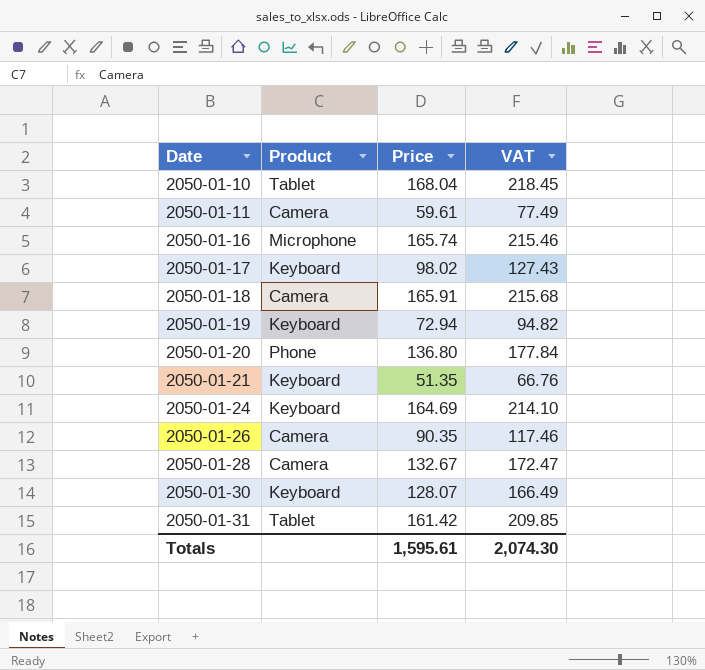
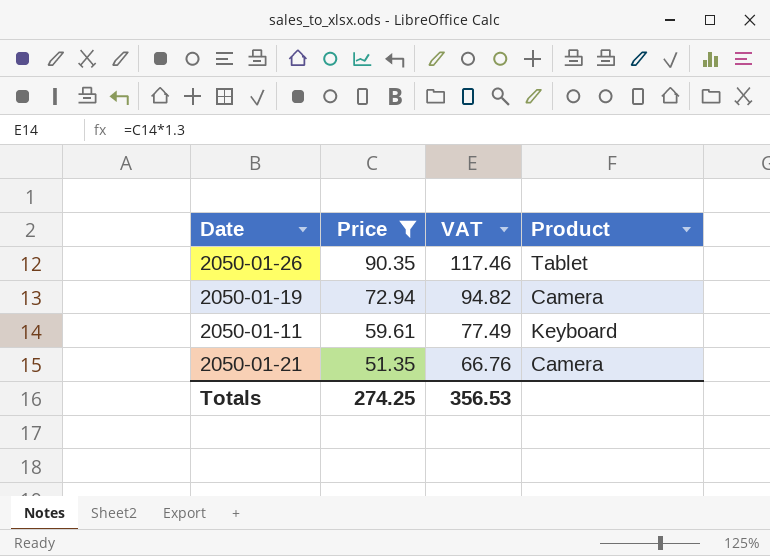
filter: none -> Price <= 90.35
row order: Date ascending -> Price descending
column Product | position: 2 -> 4
2050-01-26 | Product: Camera -> Tablet
2050-01-19 | Product: Keyboard -> Camera
2050-01-11 | Product: Camera -> Keyboard
2050-01-21 | Product: Keyboard -> Camera
Totals | Price: 1,595.61 -> 274.25
Totals | VAT: 2,074.30 -> 356.53

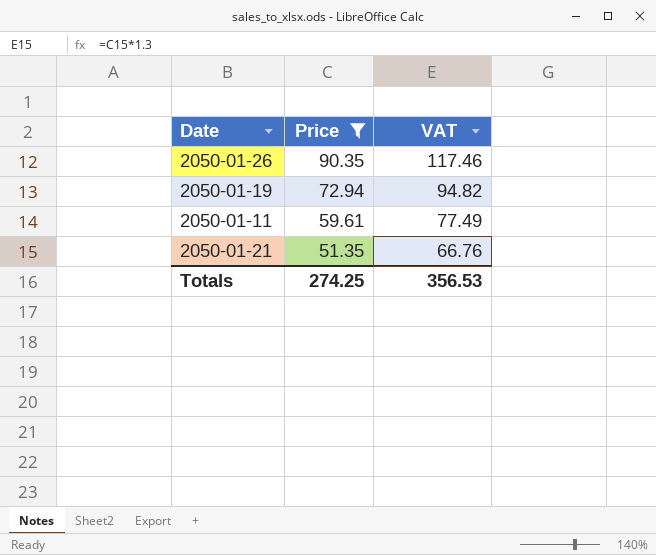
column Product | position: 4 -> none

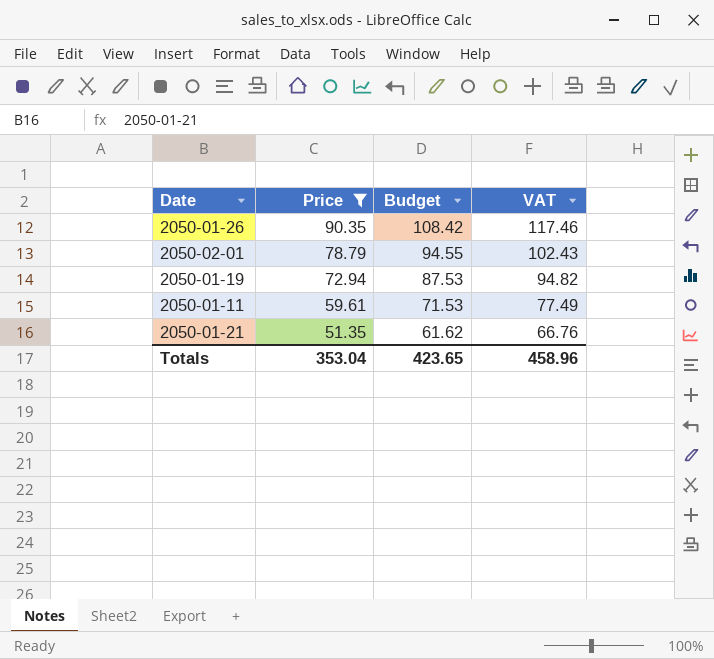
column Budget | formula: none -> [Price] * 1.2
row 2050-02-01: none -> 78.79 | 94.55 | 102.43
Totals | Price: 274.25 -> 353.04
Totals | VAT: 356.53 -> 458.96

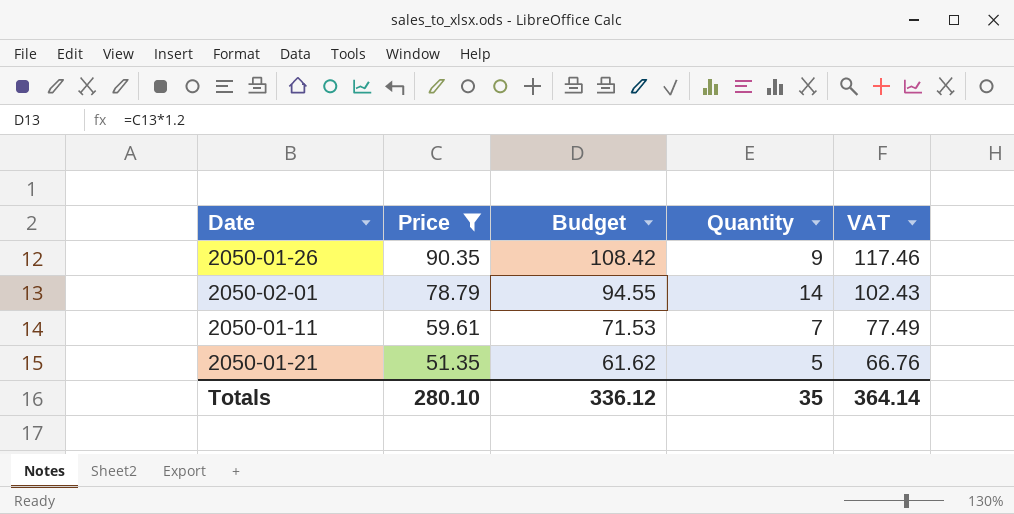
column Quantity | position: none -> 4
row 2050-01-19: 72.94 | 87.53 | 94.82 -> none
Totals | Price: 353.04 -> 280.10
Totals | Budget: 423.65 -> 336.12
Totals | VAT: 458.96 -> 364.14

